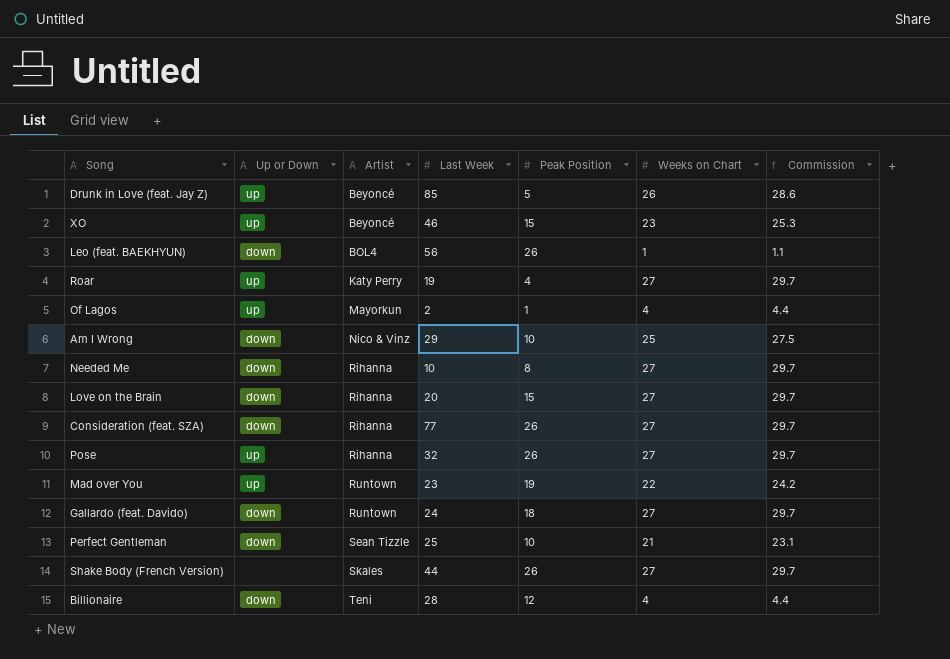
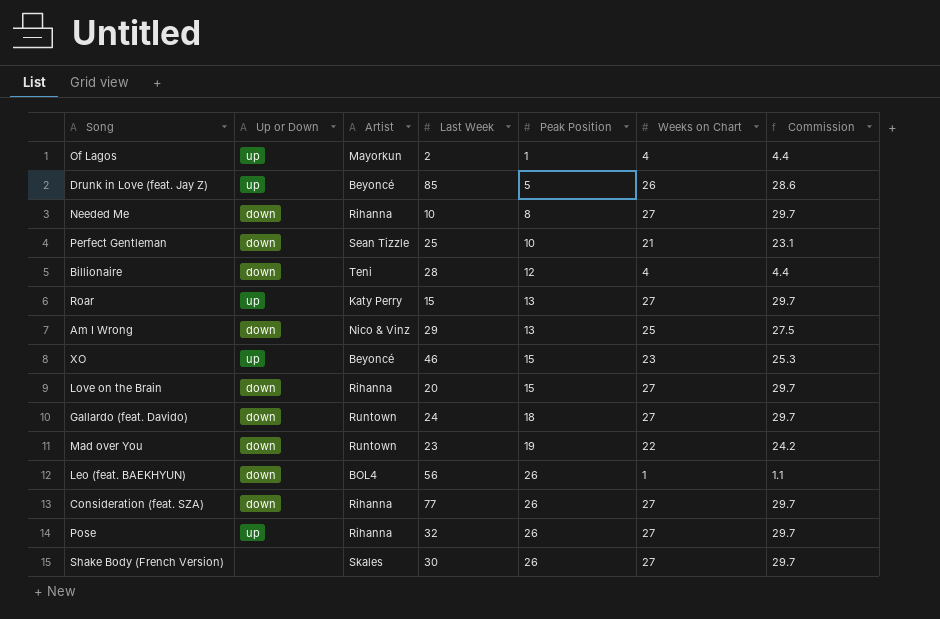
row order: Artist ascending -> Peak Position ascending
Roar | Last Week: 19 -> 15
Roar | Peak Position: 4 -> 13
Am I Wrong | Peak Position: 10 -> 13
Mad over You | Up or Down: up -> down
Shake Body (French Version) | Last Week: 44 -> 30

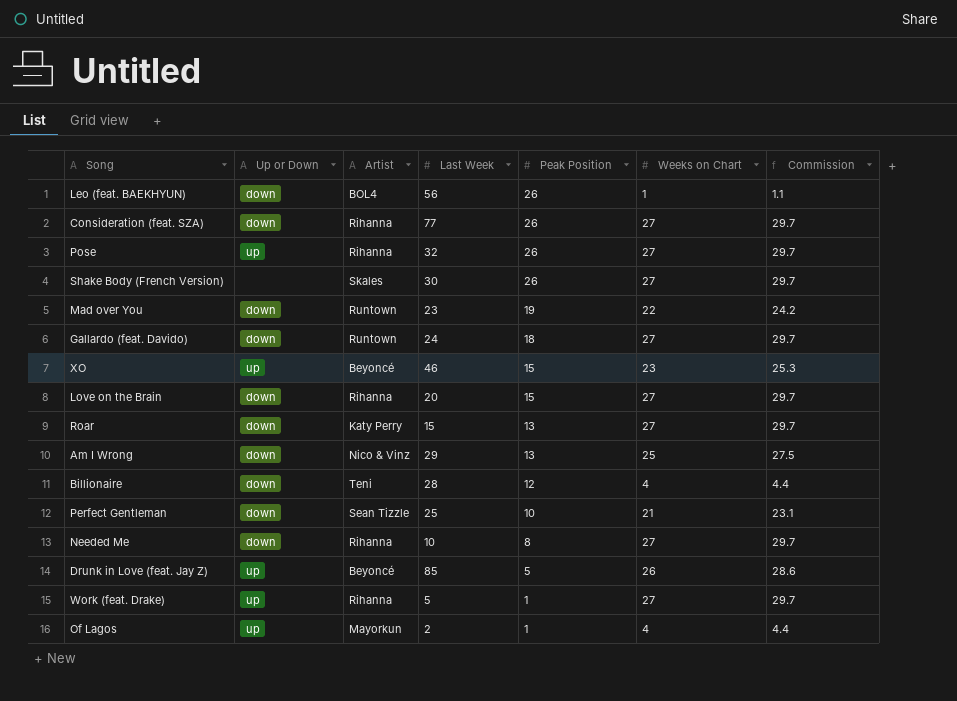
row order: Peak Position ascending -> Peak Position descending
Roar | Up or Down: up -> down
row Work (feat. Drake): none -> up | Rihanna | 5 | 1 | 27 | 29.7

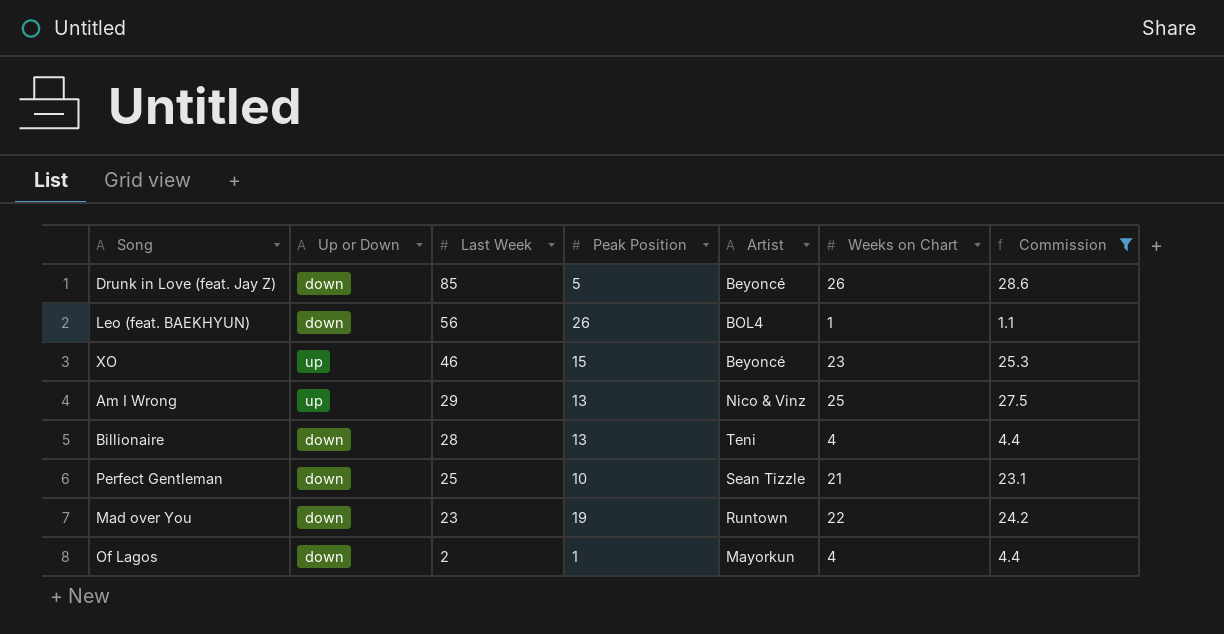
filter: none -> Commission != 29.7
row order: Peak Position descending -> Last Week descending
column Artist | position: 3 -> 5
Drunk in Love (feat. Jay Z) | Up or Down: up -> down
Am I Wrong | Up or Down: down -> up
Billionaire | Peak Position: 12 -> 13
Of Lagos | Up or Down: up -> down

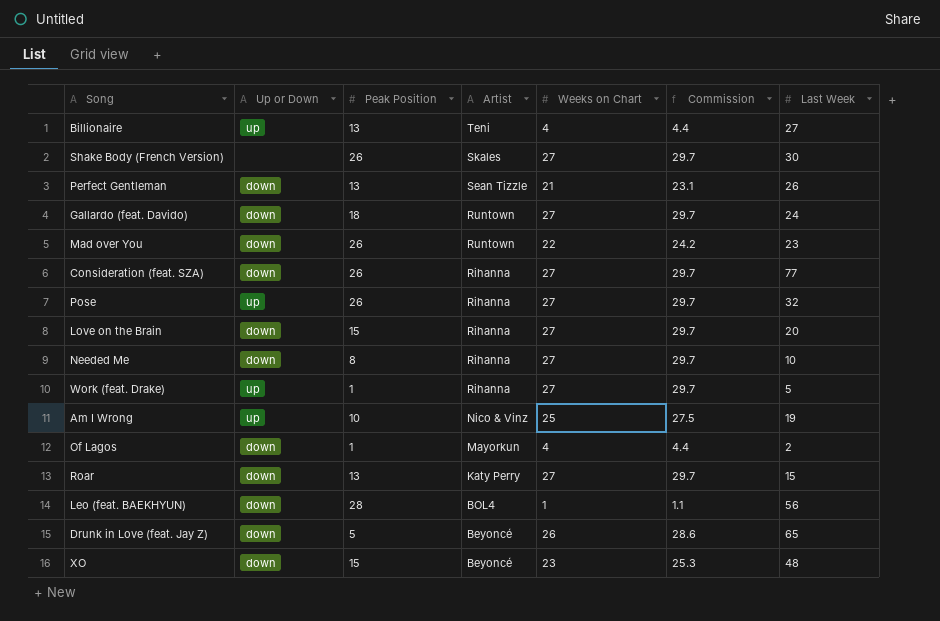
filter: Commission != 29.7 -> none
row order: Last Week descending -> Artist descending
column Last Week | position: 3 -> 7
Billionaire | Up or Down: down -> up
Billionaire | Last Week: 28 -> 27
Perfect Gentleman | Peak Position: 10 -> 13
Perfect Gentleman | Last Week: 25 -> 26
Mad over You | Peak Position: 19 -> 26
Am I Wrong | Peak Position: 13 -> 10
Am I Wrong | Last Week: 29 -> 19
Leo (feat. BAEKHYUN) | Peak Position: 26 -> 28
Drunk in Love (feat. Jay Z) | Last Week: 85 -> 65
XO | Up or Down: up -> down
XO | Last Week: 46 -> 48

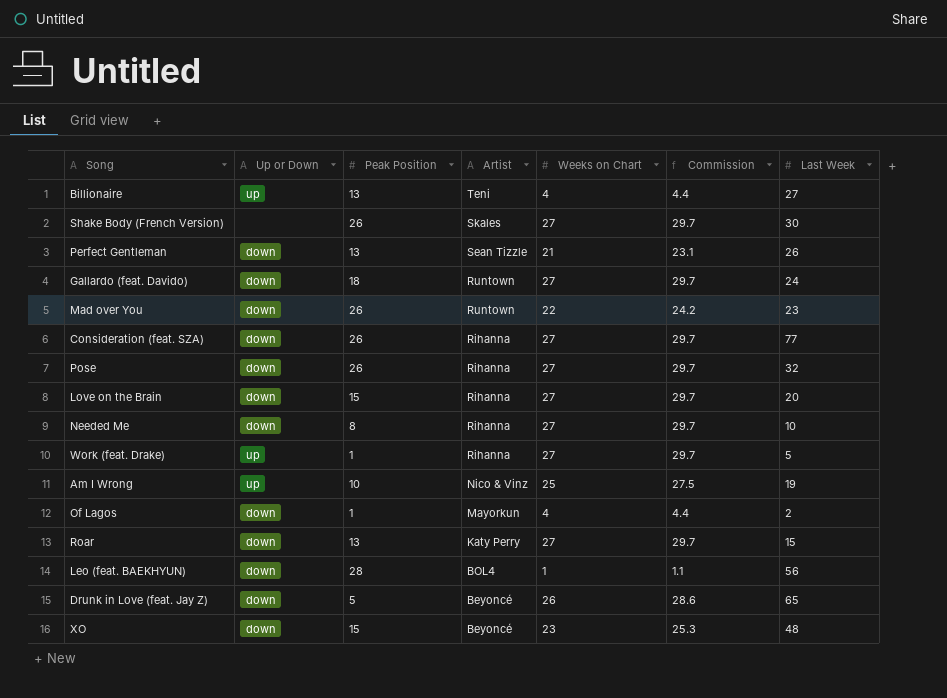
Pose | Up or Down: up -> down

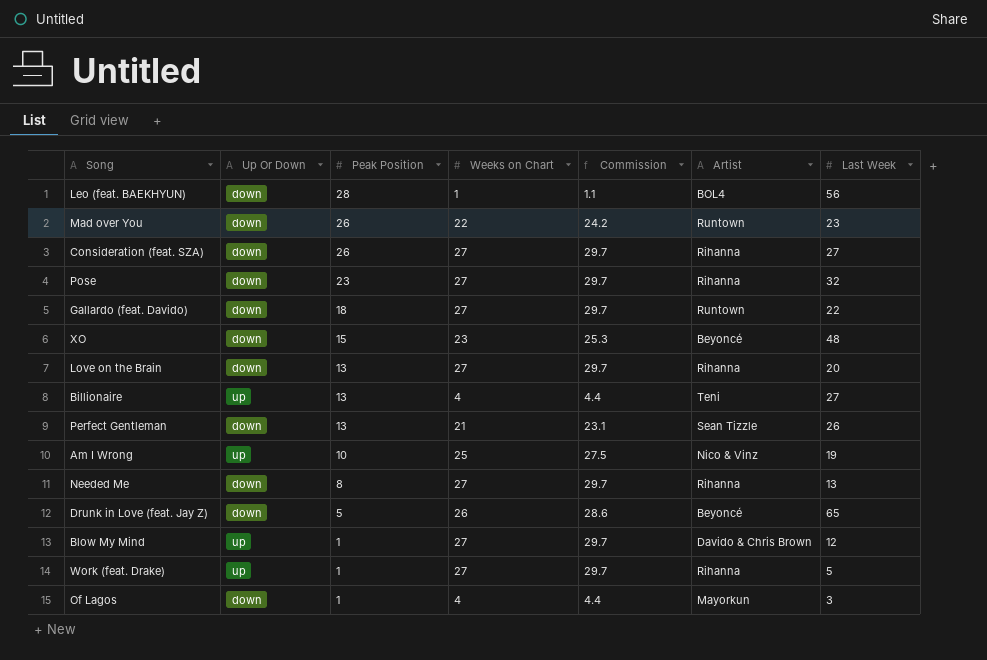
row order: Artist descending -> Peak Position descending
column name: Up or Down -> Up Or Down
column Artist | position: 4 -> 6
row Shake Body (French Version): none | 26 | Skales | 27 | 29.7 | 30 -> none
row Roar: down | 13 | Katy Perry | 27 | 29.7 | 15 -> none
Consideration (feat. SZA) | Last Week: 77 -> 27
Pose | Peak Position: 26 -> 23
Gallardo (feat. Davido) | Last Week: 24 -> 22
Love on the Brain | Peak Position: 15 -> 13
Needed Me | Last Week: 10 -> 13
row Blow My Mind: none -> up | 1 | 27 | 29.7 | Davido & Chris Brown | 12
Of Lagos | Last Week: 2 -> 3

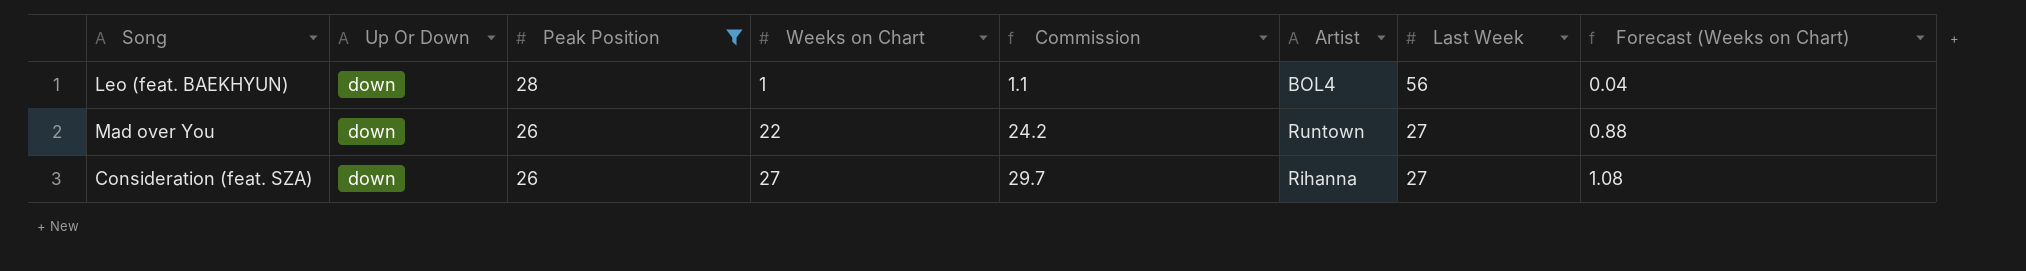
filter: none -> Peak Position >= 26
column Forecast (Weeks on Chart) | formula: none -> [Weeks on Chart] * 0.04
Mad over You | Last Week: 23 -> 27

